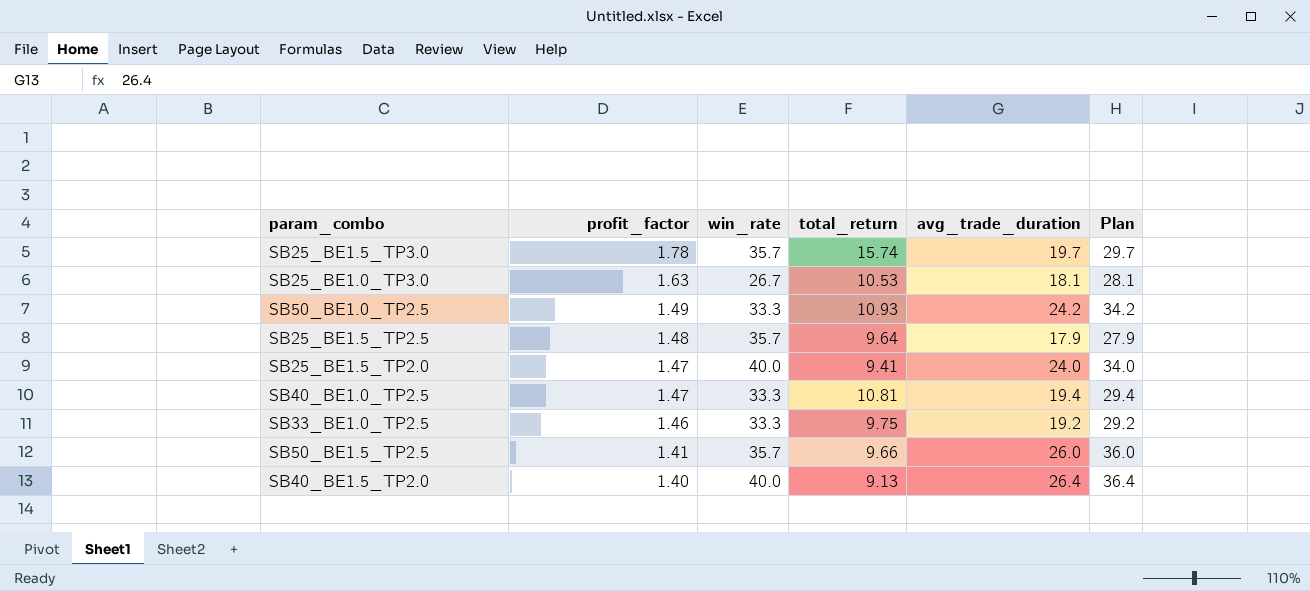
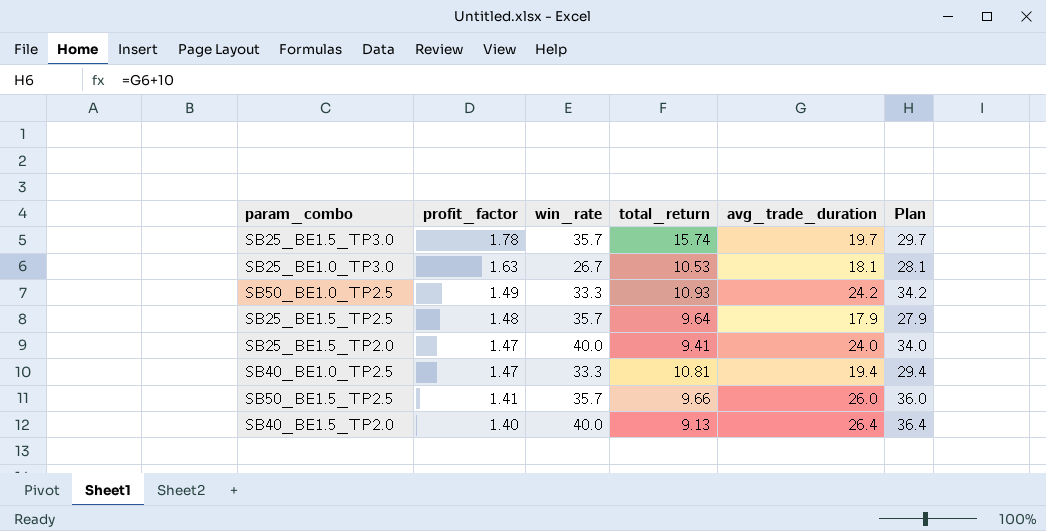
row SB33_BE1.0_TP2.5: 1.46 | 33.3 | 9.75 | 19.2 | 29.2 -> none

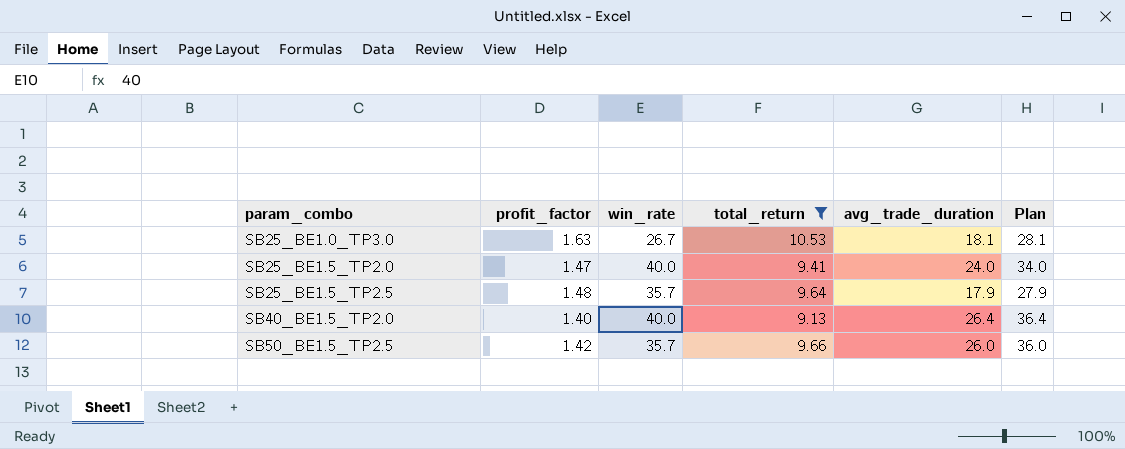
filter: none -> total_return <= 10.53
row order: profit_factor descending -> param_combo ascending
SB50_BE1.5_TP2.5 | profit_factor: 1.41 -> 1.42

